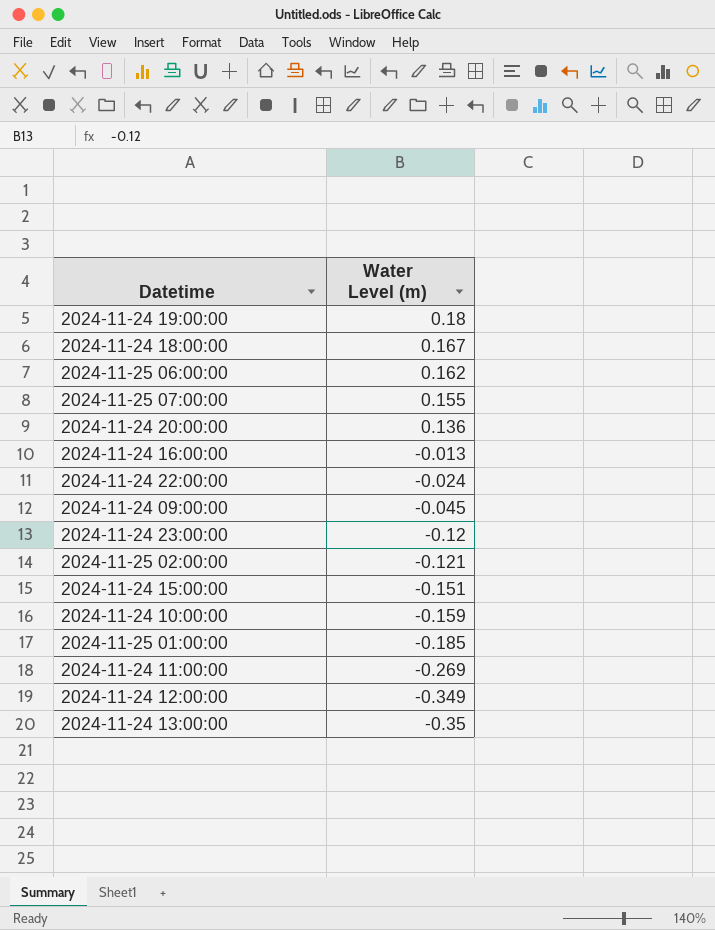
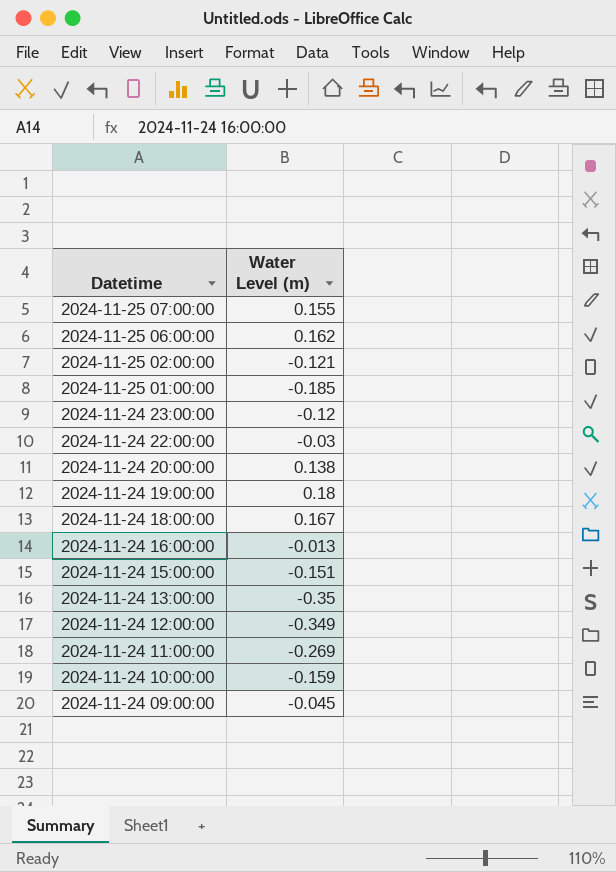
row order: Water Level (m) descending -> Datetime descending
2024-11-24 22:00:00 | Water Level (m): -0.024 -> -0.03
2024-11-24 20:00:00 | Water Level (m): 0.136 -> 0.138

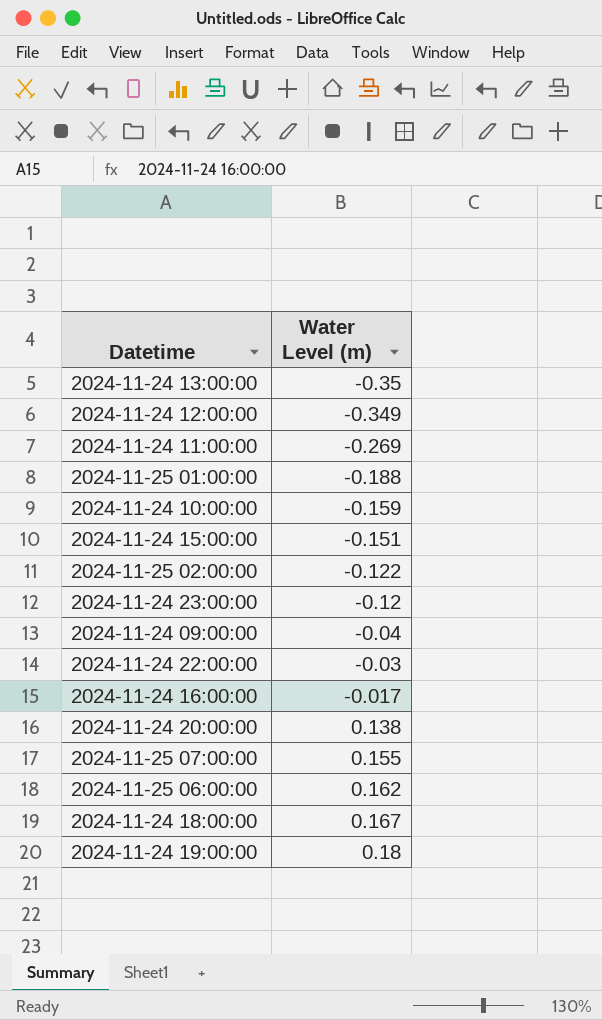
row order: Datetime descending -> Water Level (m) ascending
2024-11-25 01:00:00 | Water Level (m): -0.185 -> -0.188
2024-11-25 02:00:00 | Water Level (m): -0.121 -> -0.122
2024-11-24 09:00:00 | Water Level (m): -0.045 -> -0.04
2024-11-24 16:00:00 | Water Level (m): -0.013 -> -0.017

